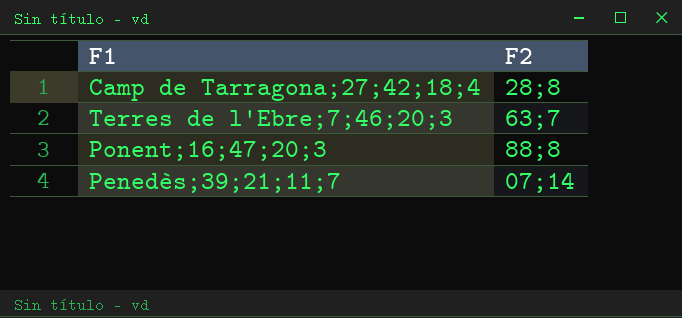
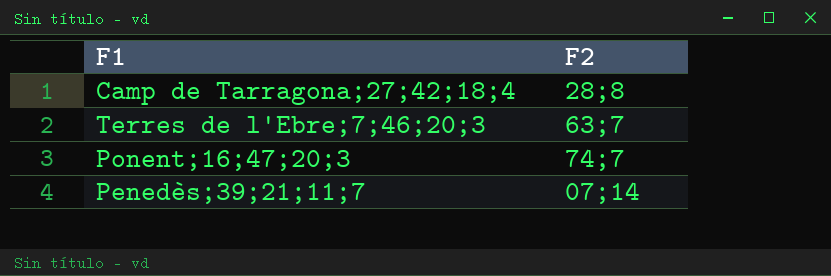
Ponent;16;47;20;3 | F2: 88;8 -> 74;7

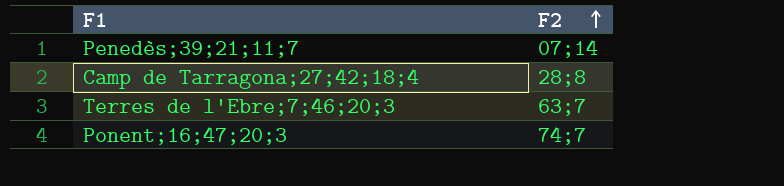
row order: none -> F2 ascending

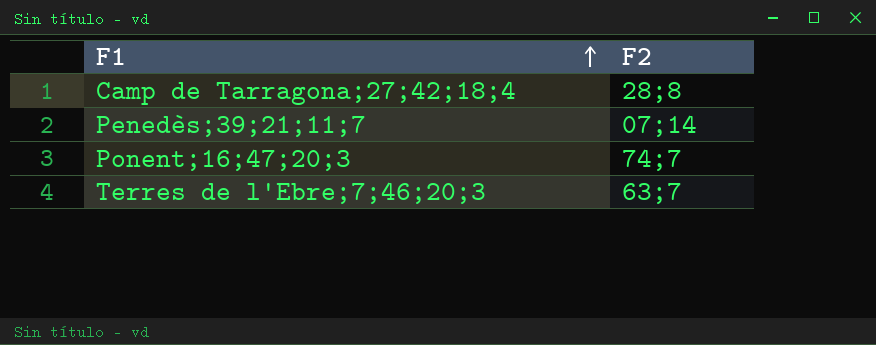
row order: F2 ascending -> F1 ascending

